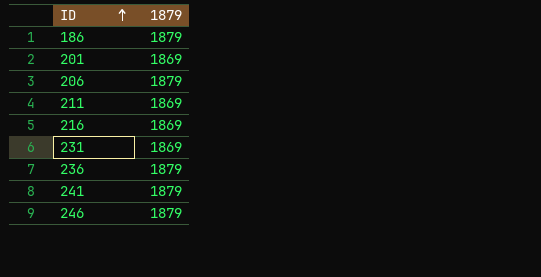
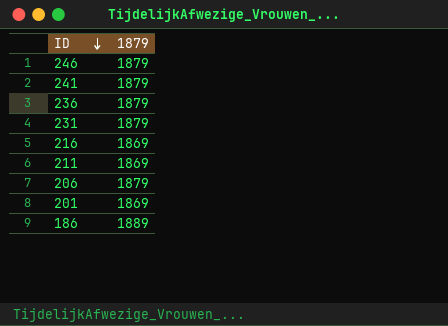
row order: ID ascending -> ID descending
231 | 1879: 1869 -> 1879
186 | 1879: 1879 -> 1889

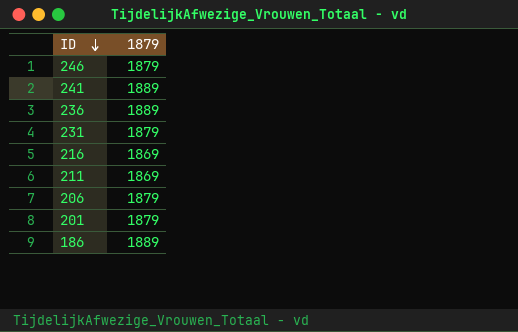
241 | 1879: 1879 -> 1889
236 | 1879: 1879 -> 1889
201 | 1879: 1869 -> 1879

